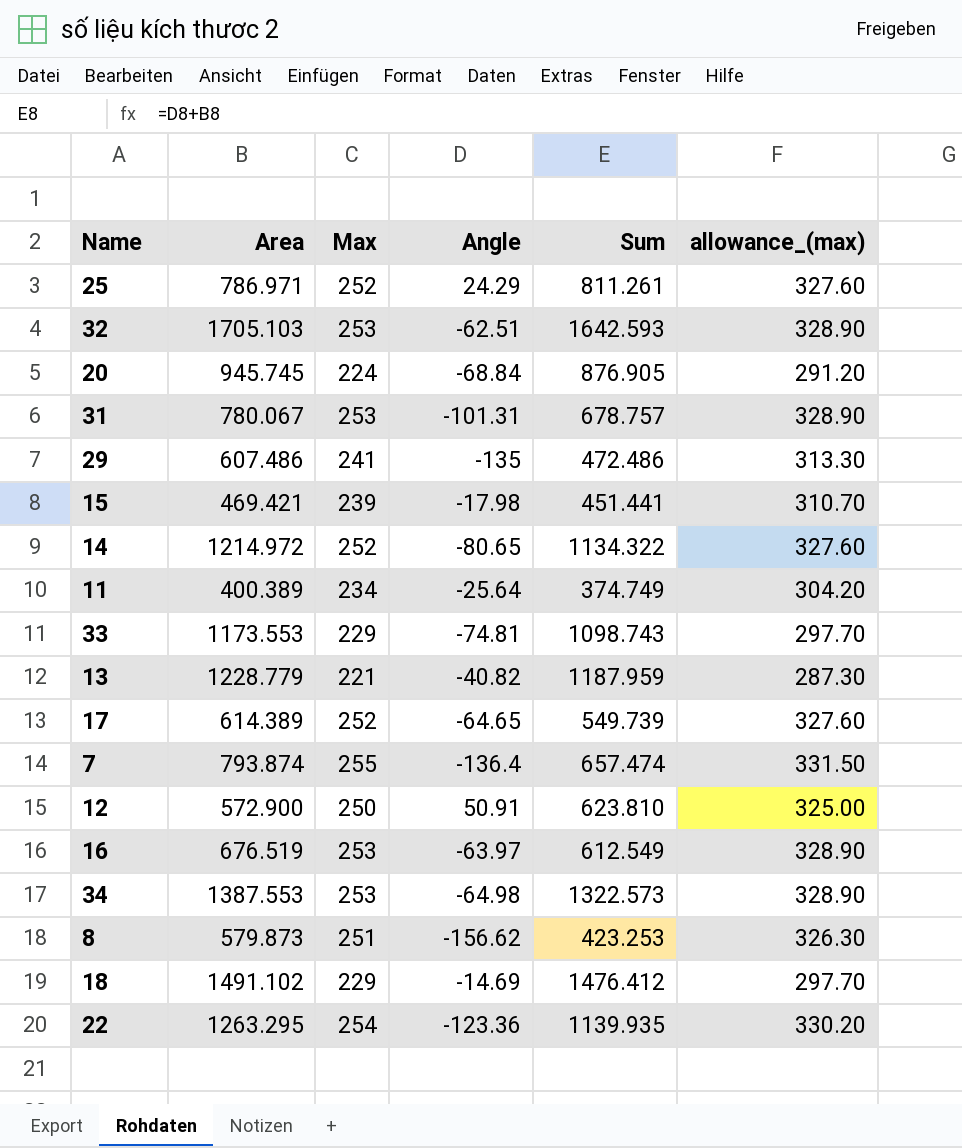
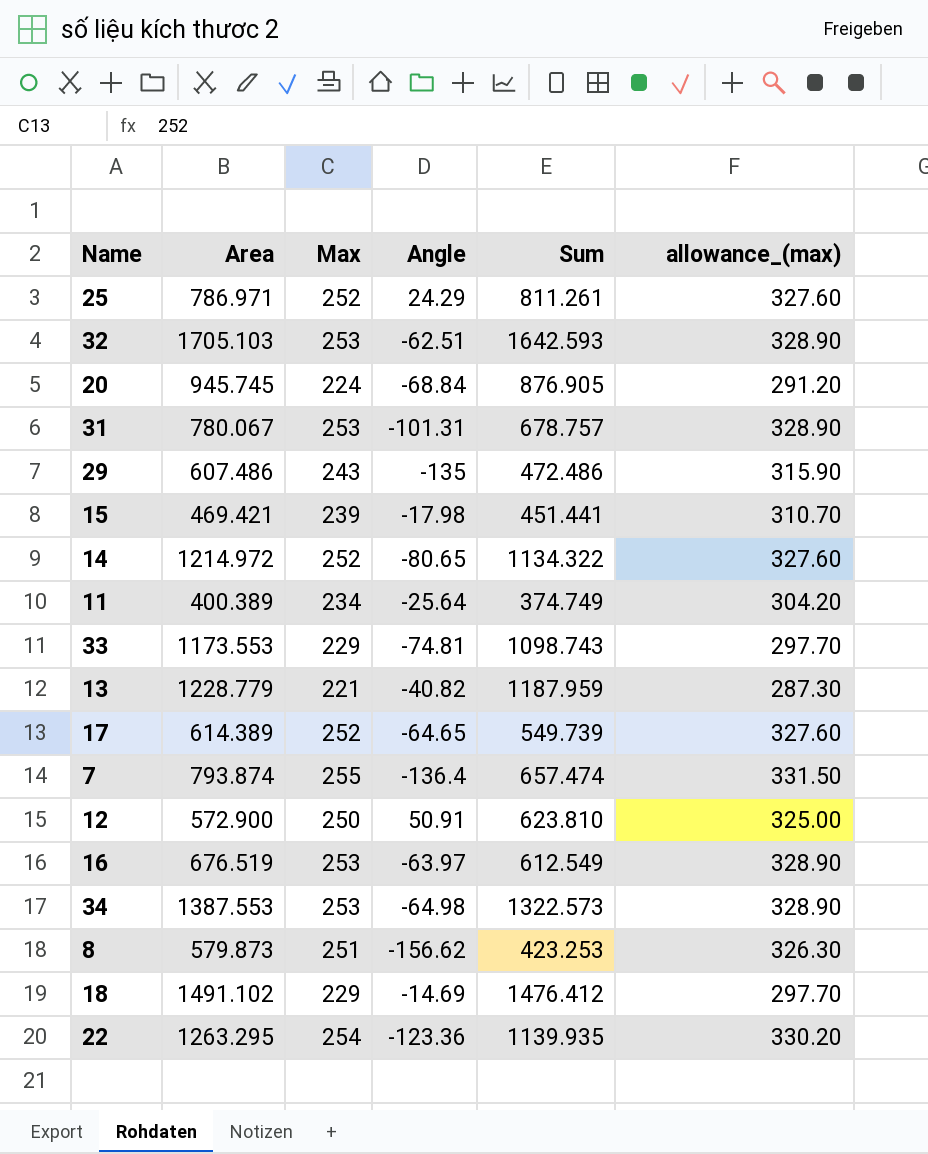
29 | Max: 241 -> 243
29 | allowance_(max): 313.30 -> 315.90

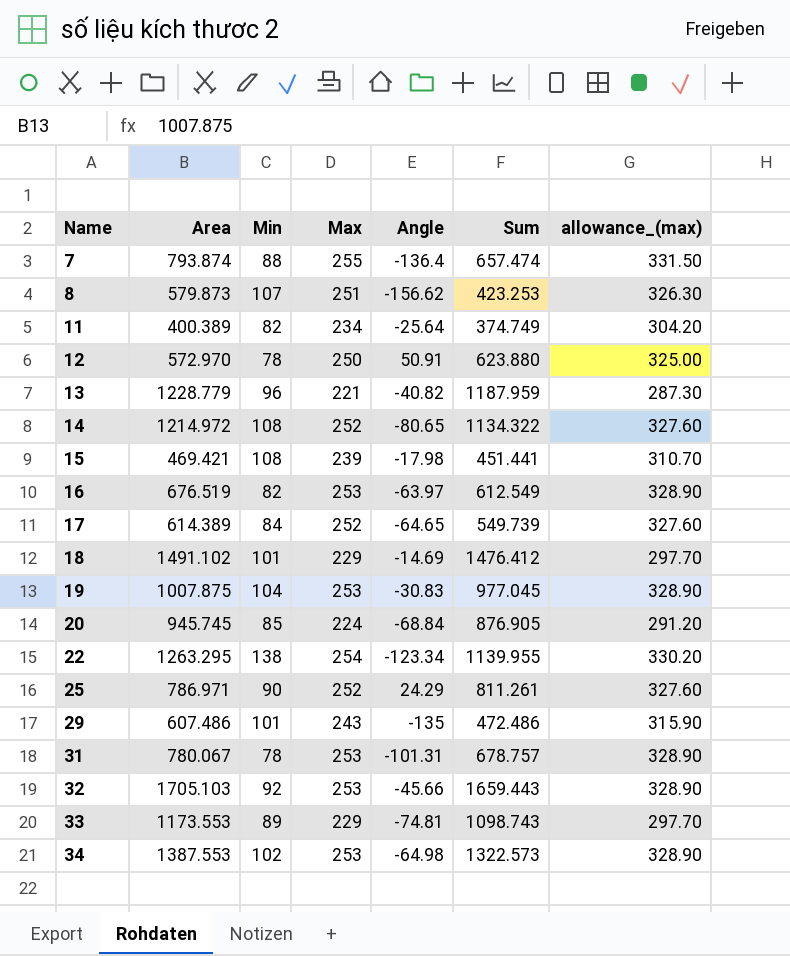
row order: none -> Name ascending
column Min | position: none -> 3
12 | Area: 572.900 -> 572.970
12 | Sum: 623.810 -> 623.880
row 19: none -> 1007.875 | 104 | 253 | -30.83 | 977.045 | 328.90
22 | Angle: -123.36 -> -123.34
22 | Sum: 1139.935 -> 1139.955
32 | Angle: -62.51 -> -45.66
32 | Sum: 1642.593 -> 1659.443

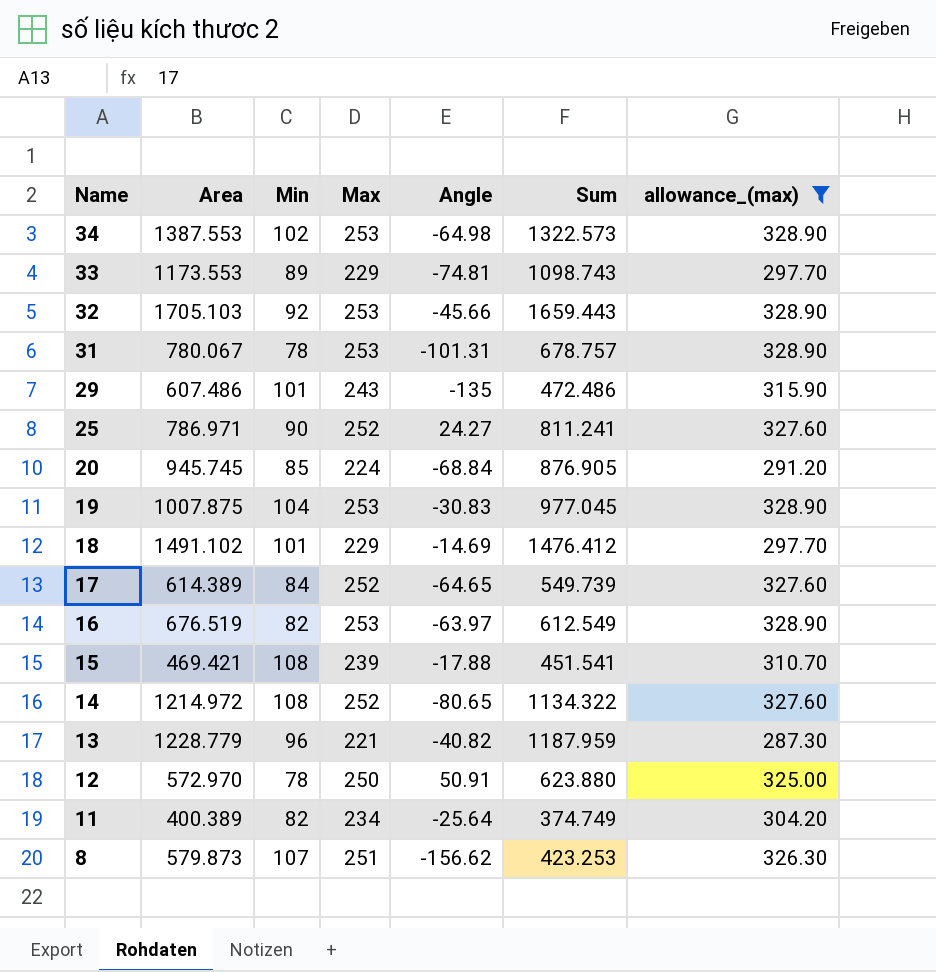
filter: none -> allowance_(max) <= 328.90
row order: Name ascending -> Name descending
25 | Angle: 24.29 -> 24.27
25 | Sum: 811.261 -> 811.241
15 | Angle: -17.98 -> -17.88
15 | Sum: 451.441 -> 451.541

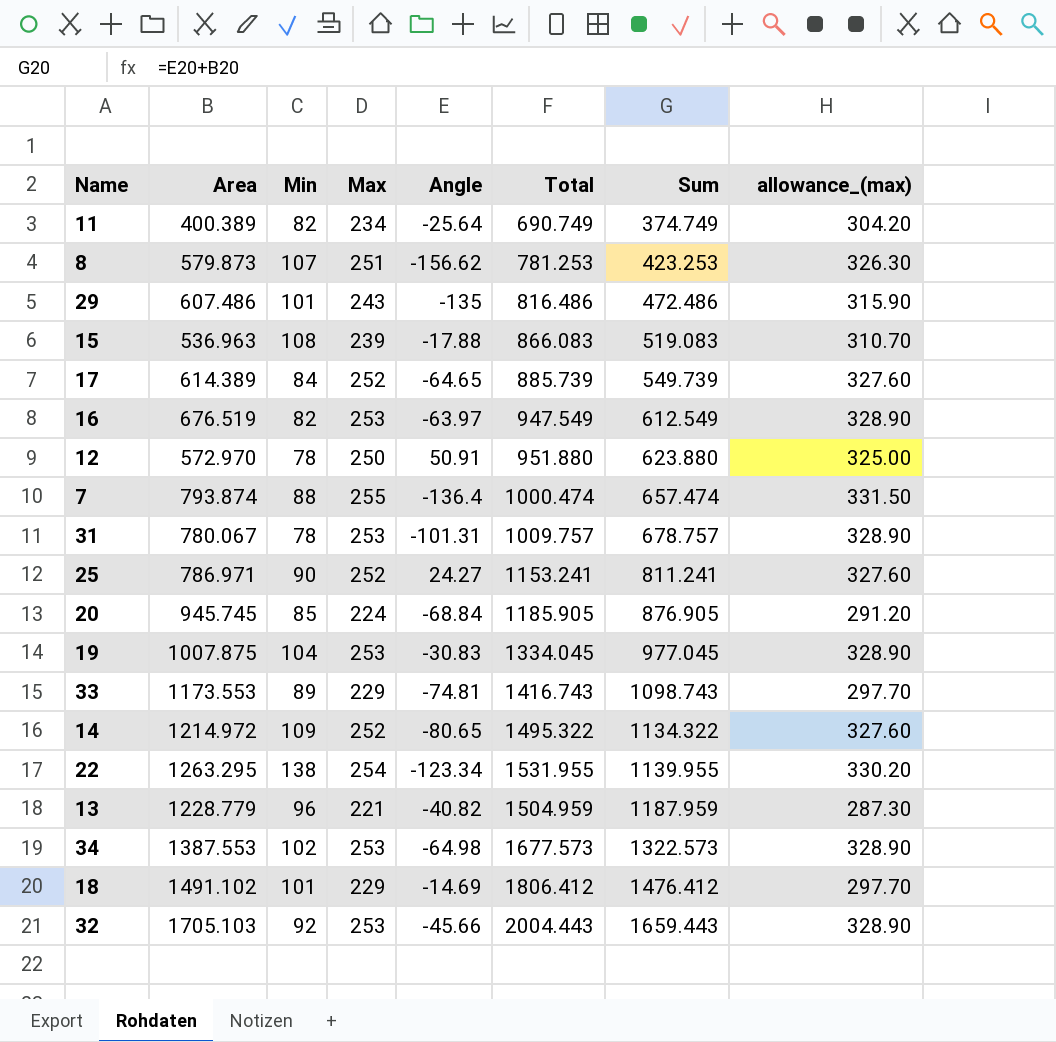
filter: allowance_(max) <= 328.90 -> none
row order: Name descending -> Sum ascending
column Total | formula: none -> [Area] + [Min] + [Max] + [Angle]
15 | Area: 469.421 -> 536.963
15 | Sum: 451.541 -> 519.083
14 | Min: 108 -> 109

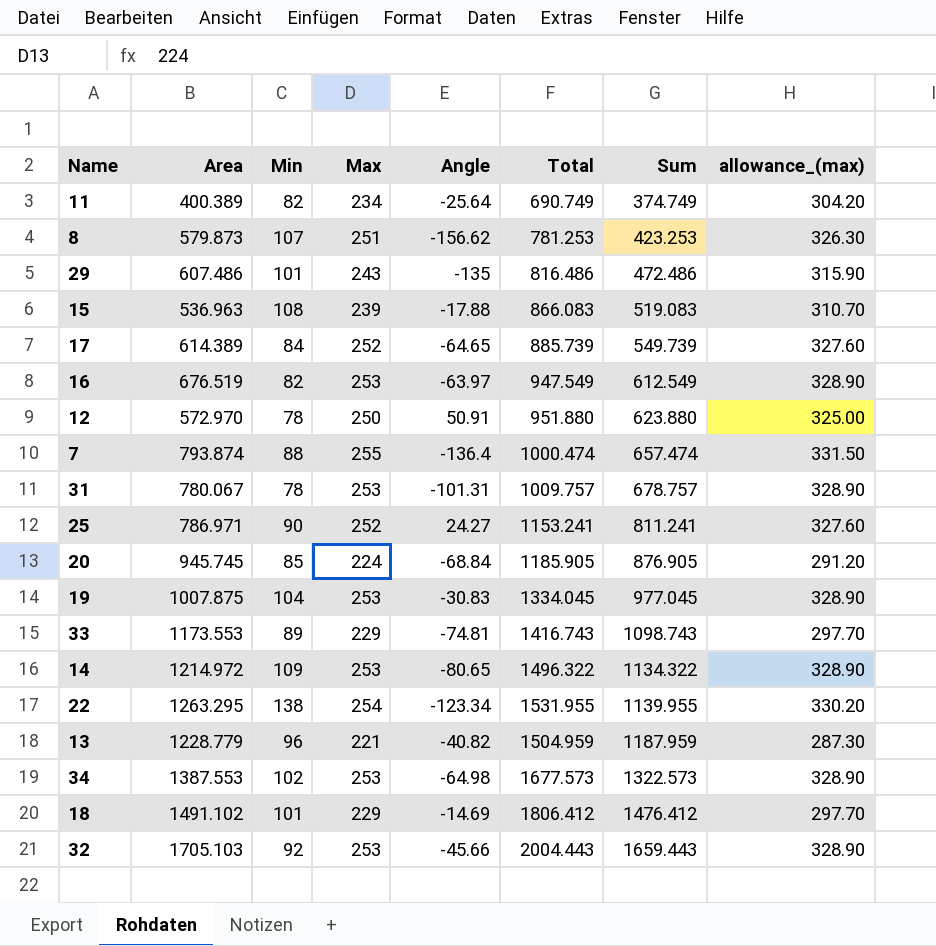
14 | Max: 252 -> 253
14 | Total: 1495.322 -> 1496.322
14 | allowance_(max): 327.60 -> 328.90

